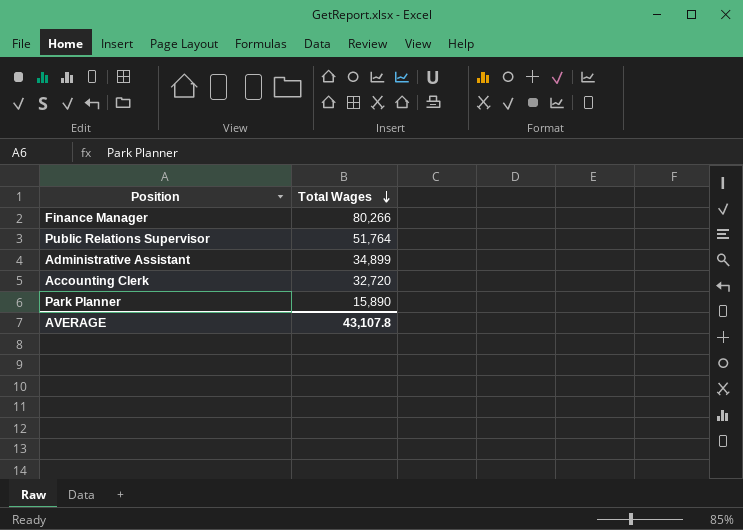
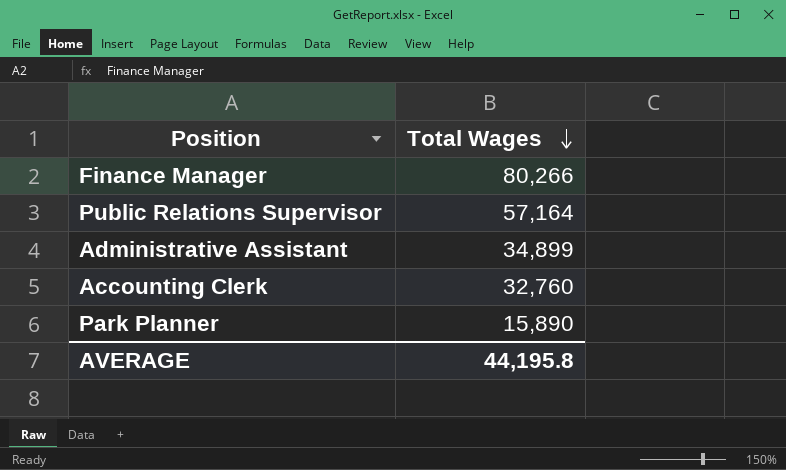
Public Relations Supervisor | Total Wages: 51,764 -> 57,164
Accounting Clerk | Total Wages: 32,720 -> 32,760
AVERAGE | Total Wages: 43,107.8 -> 44,195.8

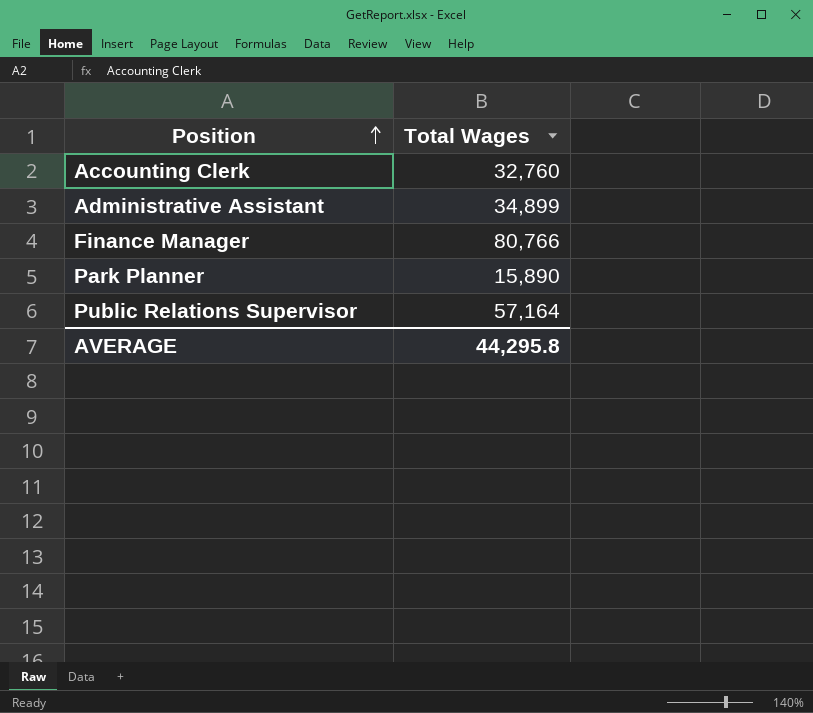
row order: Total Wages descending -> Position ascending
Finance Manager | Total Wages: 80,266 -> 80,766
AVERAGE | Total Wages: 44,195.8 -> 44,295.8

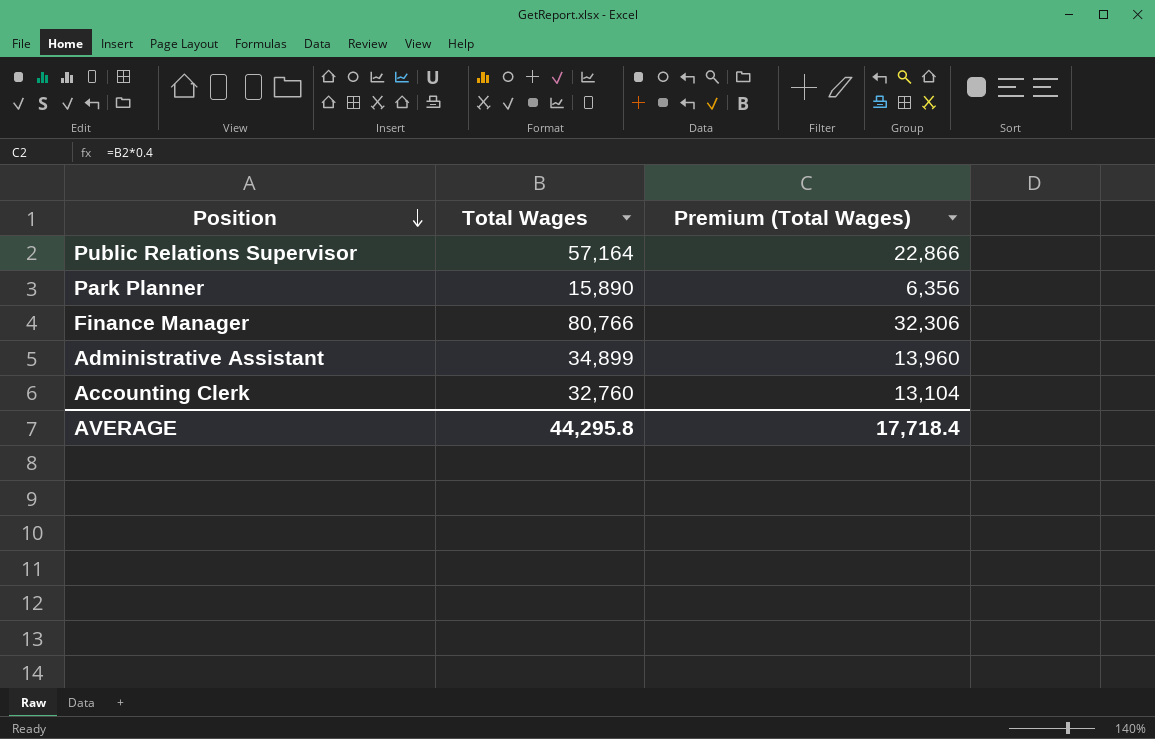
row order: Position ascending -> Position descending
column Premium (Total Wages) | formula: none -> [Total Wages] * 0.4

